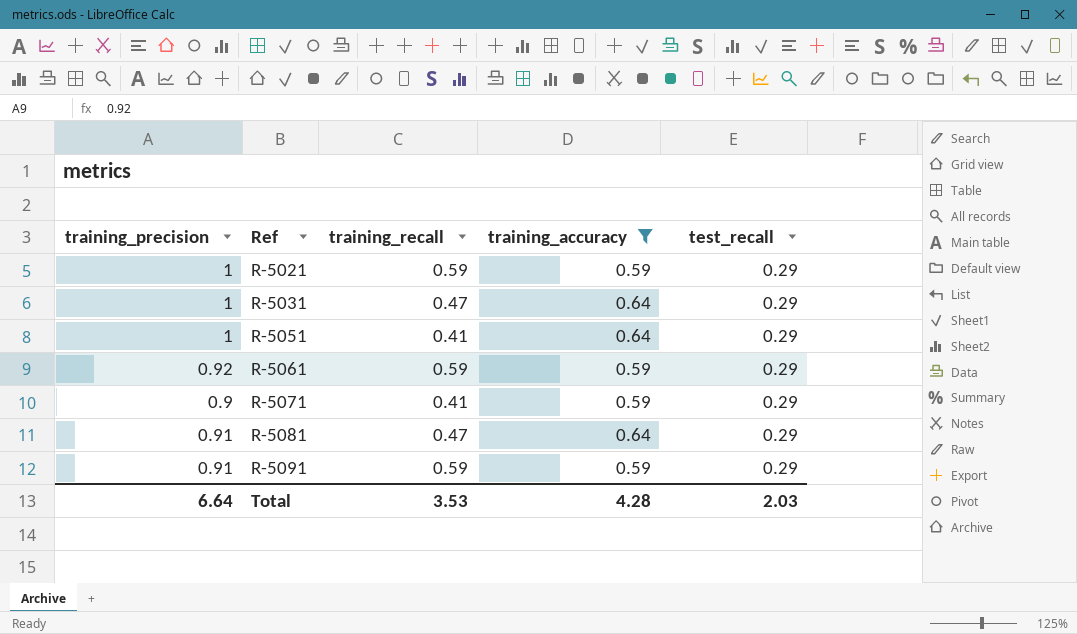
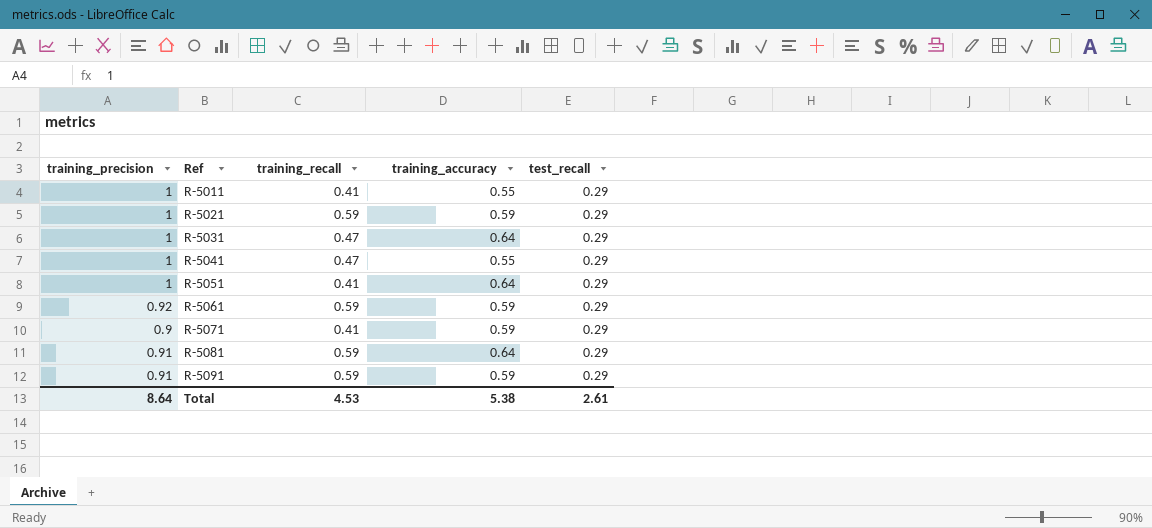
filter: training_accuracy != 0.55 -> none
R-5081 | training_recall: 0.47 -> 0.59
Total | training_precision: 6.64 -> 8.64
Total | training_recall: 3.53 -> 4.53
Total | training_accuracy: 4.28 -> 5.38
Total | test_recall: 2.03 -> 2.61

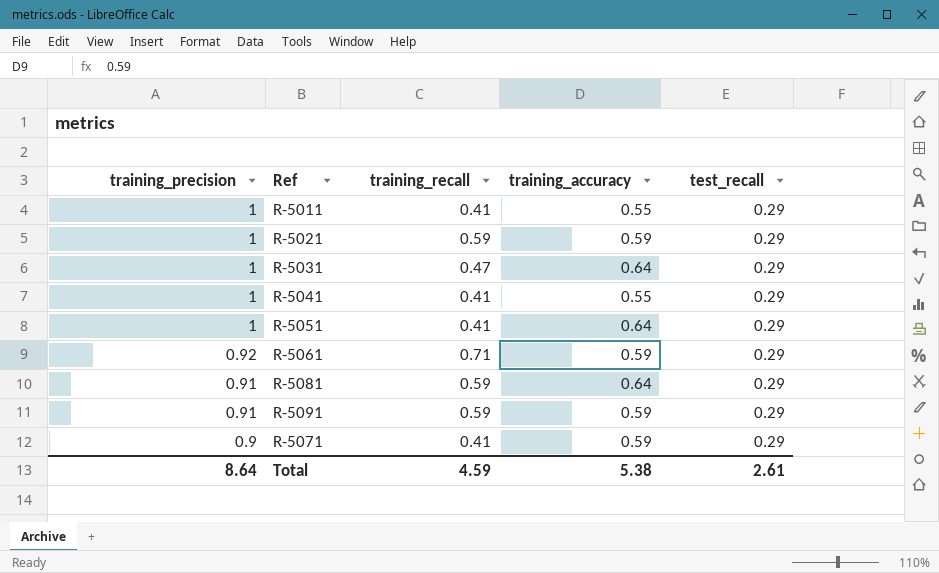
row order: Ref ascending -> training_precision descending
R-5041 | training_recall: 0.47 -> 0.41
R-5061 | training_recall: 0.59 -> 0.71
Total | training_recall: 4.53 -> 4.59

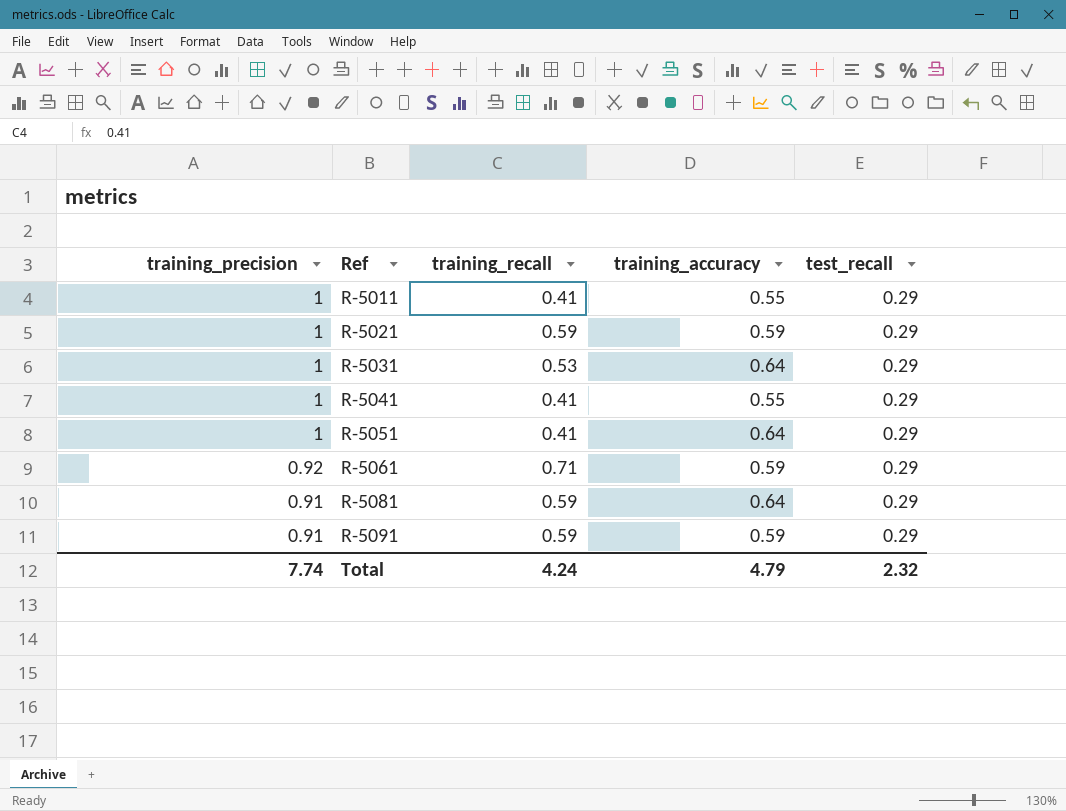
row R-5071: 0.9 | 0.41 | 0.59 | 0.29 -> none
R-5031 | training_recall: 0.47 -> 0.53
Total | training_precision: 8.64 -> 7.74
Total | training_recall: 4.59 -> 4.24
Total | training_accuracy: 5.38 -> 4.79
Total | test_recall: 2.61 -> 2.32

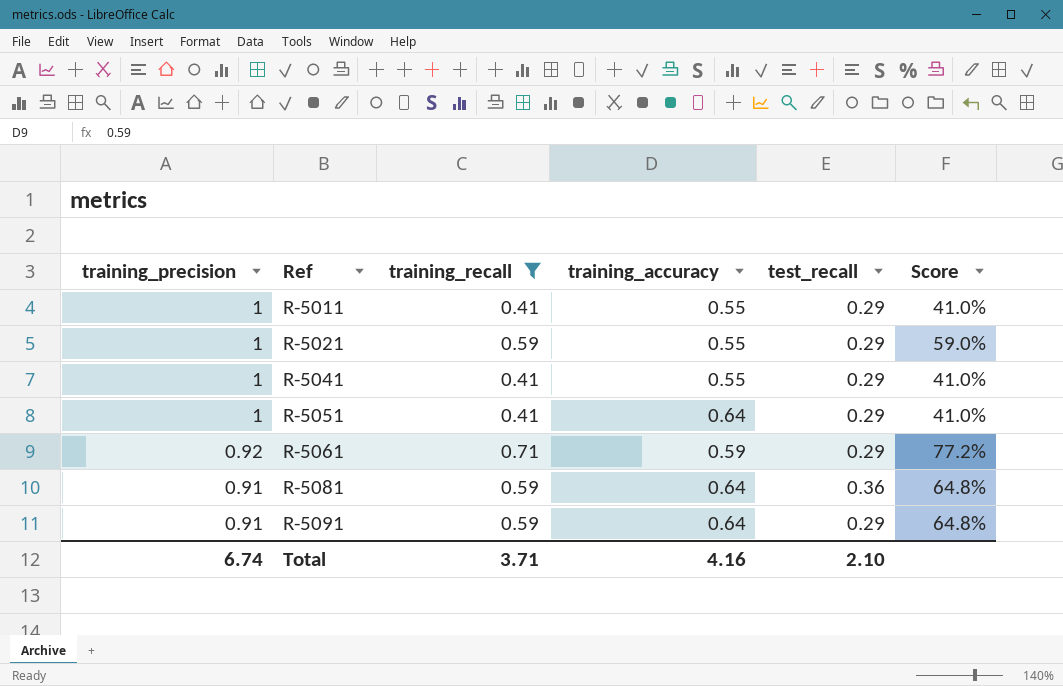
filter: none -> training_recall != 0.53
column Score | formula: none -> [training_recall] / [training_precision]
R-5021 | training_accuracy: 0.59 -> 0.55
R-5081 | test_recall: 0.29 -> 0.36
R-5091 | training_accuracy: 0.59 -> 0.64
Total | training_precision: 7.74 -> 6.74
Total | training_recall: 4.24 -> 3.71
Total | training_accuracy: 4.79 -> 4.16
Total | test_recall: 2.32 -> 2.10

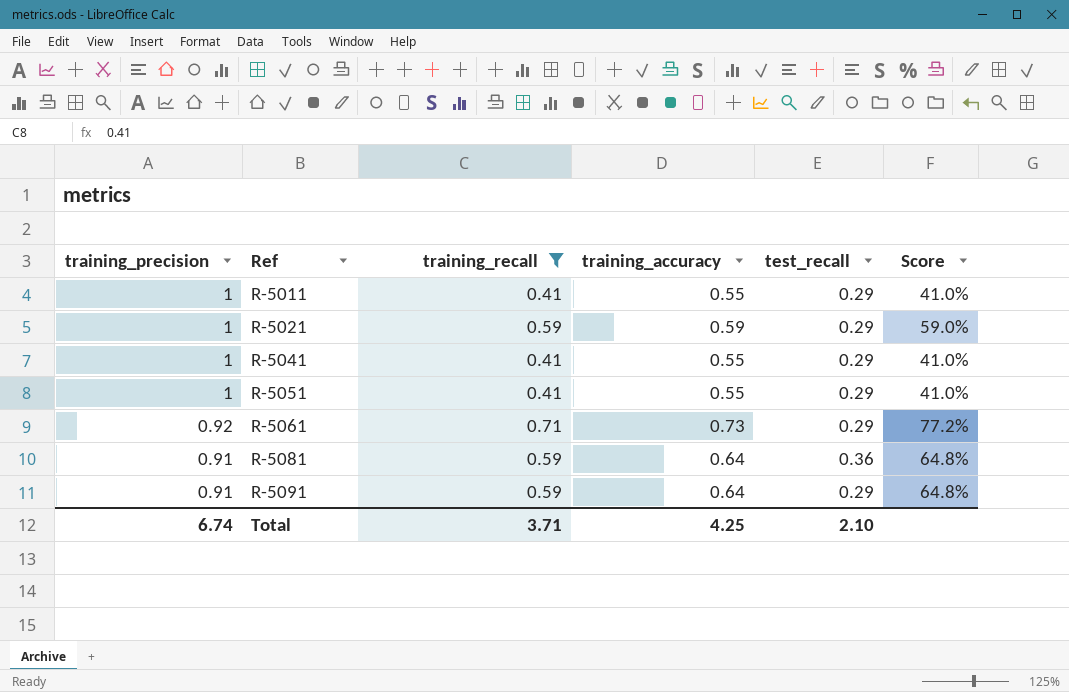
R-5021 | training_accuracy: 0.55 -> 0.59
R-5051 | training_accuracy: 0.64 -> 0.55
R-5061 | training_accuracy: 0.59 -> 0.73
Total | training_accuracy: 4.16 -> 4.25

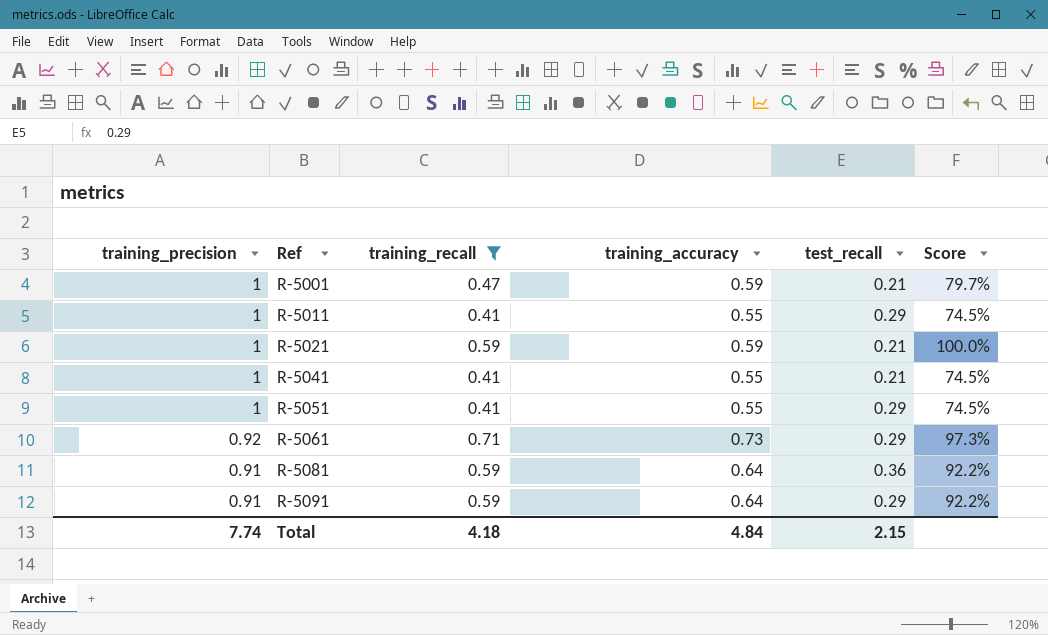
column Score | formula: [training_recall] / [training_precision] -> [training_recall] / [training_accuracy]
row R-5001: none -> 1 | 0.47 | 0.59 | 0.21 | 79.7%
R-5021 | test_recall: 0.29 -> 0.21
R-5041 | test_recall: 0.29 -> 0.21
Total | training_precision: 6.74 -> 7.74
Total | training_recall: 3.71 -> 4.18
Total | training_accuracy: 4.25 -> 4.84
Total | test_recall: 2.10 -> 2.15

